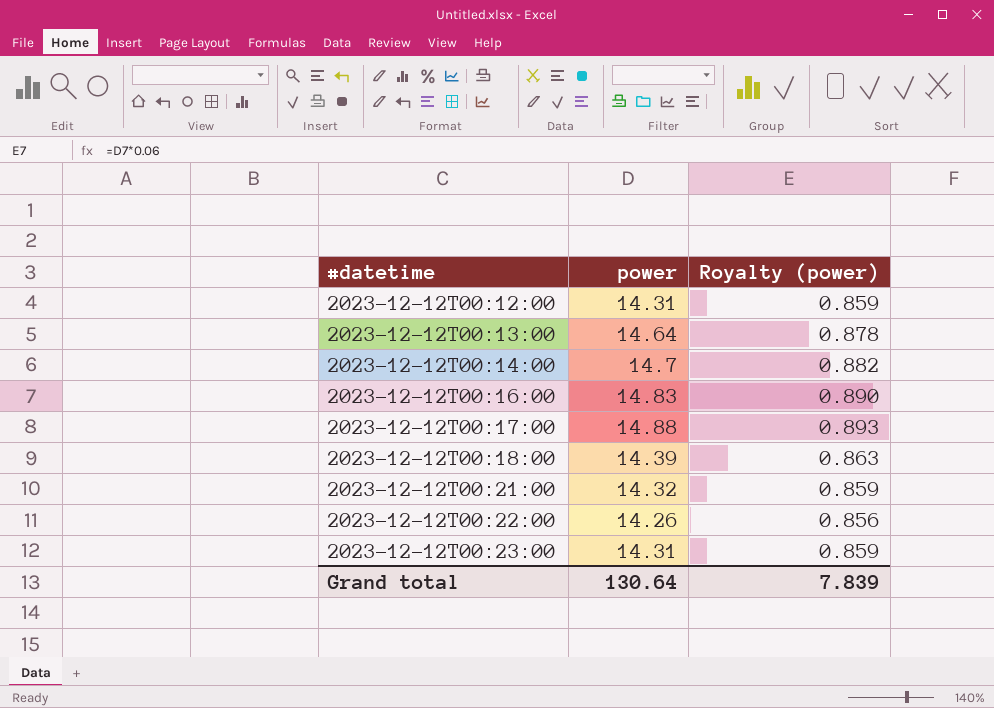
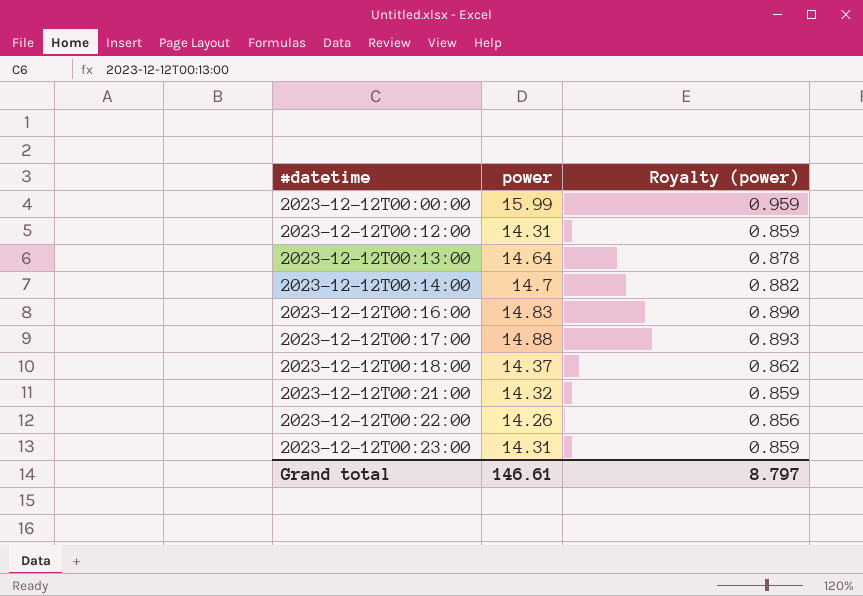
row 2023-12-12T00:00:00: none -> 15.99 | 0.959
2023-12-12T00:18:00 | power: 14.39 -> 14.37
2023-12-12T00:18:00 | Royalty (power): 0.863 -> 0.862
Grand total | power: 130.64 -> 146.61
Grand total | Royalty (power): 7.839 -> 8.797

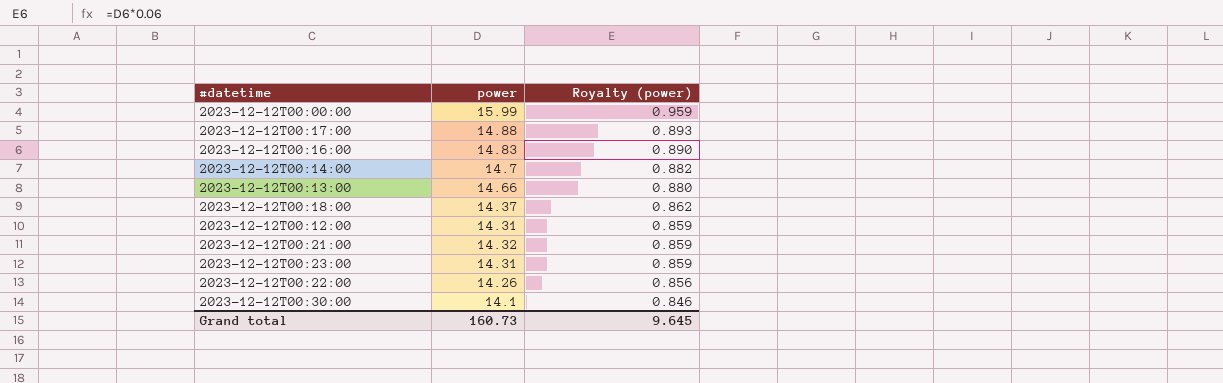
row order: #datetime ascending -> Royalty (power) descending
2023-12-12T00:13:00 | power: 14.64 -> 14.66
2023-12-12T00:13:00 | Royalty (power): 0.878 -> 0.880
row 2023-12-12T00:30:00: none -> 14.1 | 0.846
Grand total | power: 146.61 -> 160.73
Grand total | Royalty (power): 8.797 -> 9.645

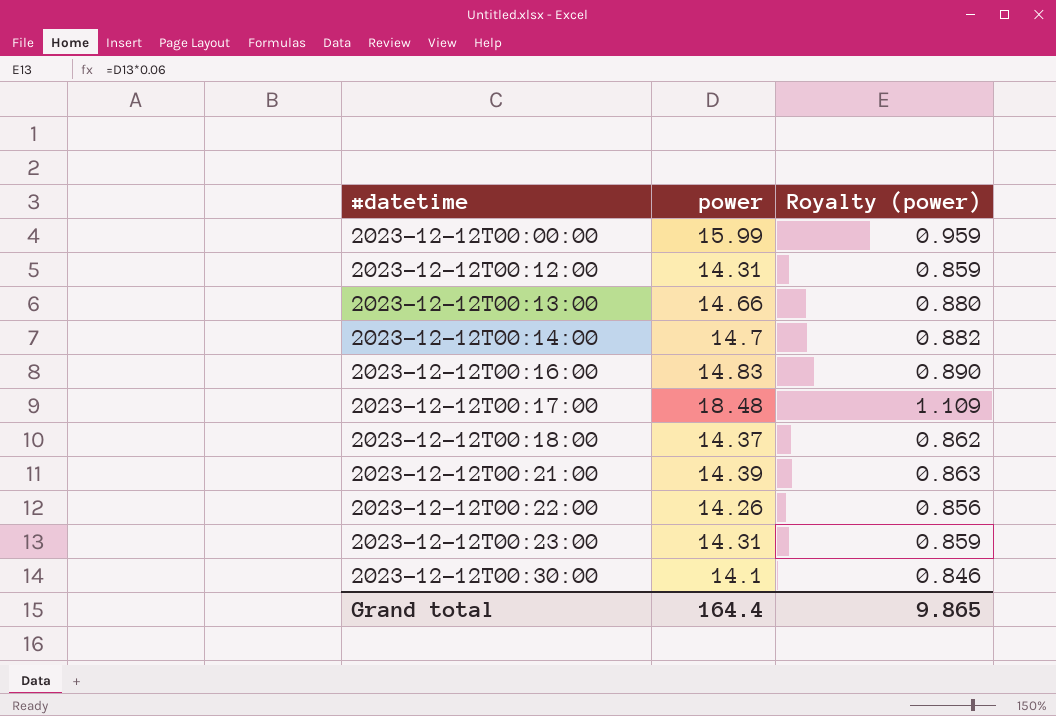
row order: Royalty (power) descending -> #datetime ascending
2023-12-12T00:17:00 | power: 14.88 -> 18.48
2023-12-12T00:17:00 | Royalty (power): 0.893 -> 1.109
2023-12-12T00:21:00 | power: 14.32 -> 14.39
2023-12-12T00:21:00 | Royalty (power): 0.859 -> 0.863
Grand total | power: 160.73 -> 164.4
Grand total | Royalty (power): 9.645 -> 9.865

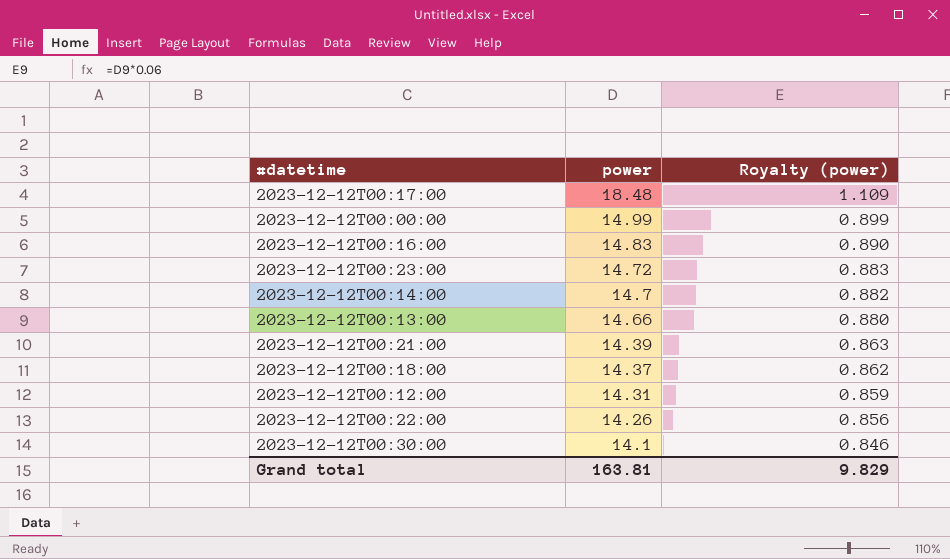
row order: #datetime ascending -> power descending
2023-12-12T00:00:00 | power: 15.99 -> 14.99
2023-12-12T00:00:00 | Royalty (power): 0.959 -> 0.899
2023-12-12T00:23:00 | power: 14.31 -> 14.72
2023-12-12T00:23:00 | Royalty (power): 0.859 -> 0.883
Grand total | power: 164.4 -> 163.81
Grand total | Royalty (power): 9.865 -> 9.829

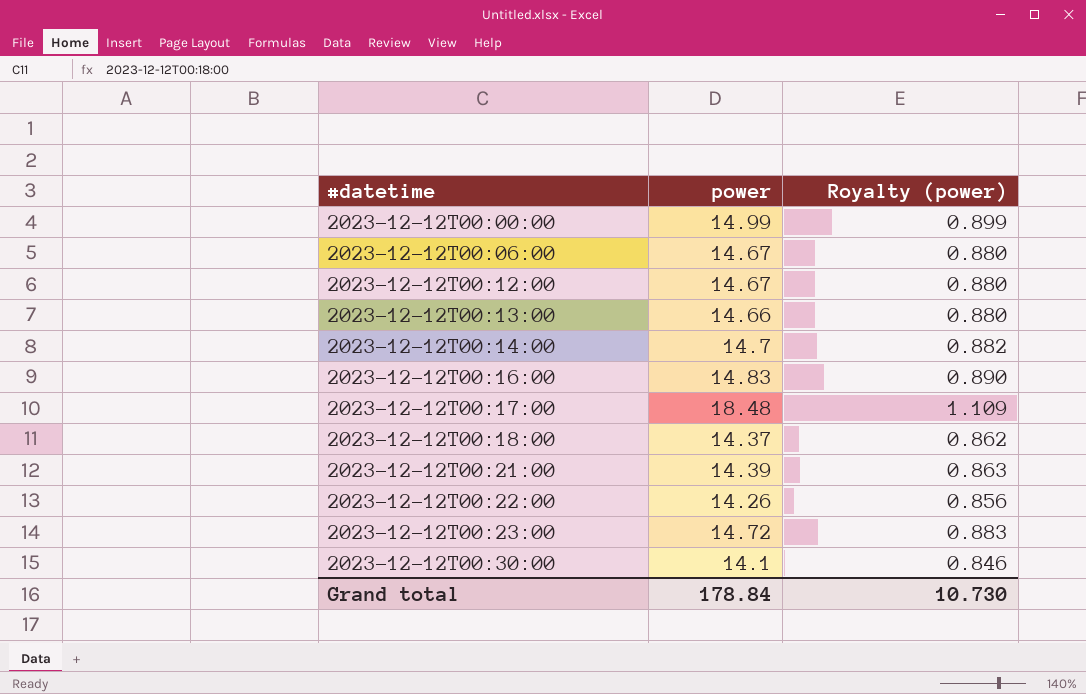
row order: power descending -> #datetime ascending
row 2023-12-12T00:06:00: none -> 14.67 | 0.880
2023-12-12T00:12:00 | power: 14.31 -> 14.67
2023-12-12T00:12:00 | Royalty (power): 0.859 -> 0.880
Grand total | power: 163.81 -> 178.84
Grand total | Royalty (power): 9.829 -> 10.730

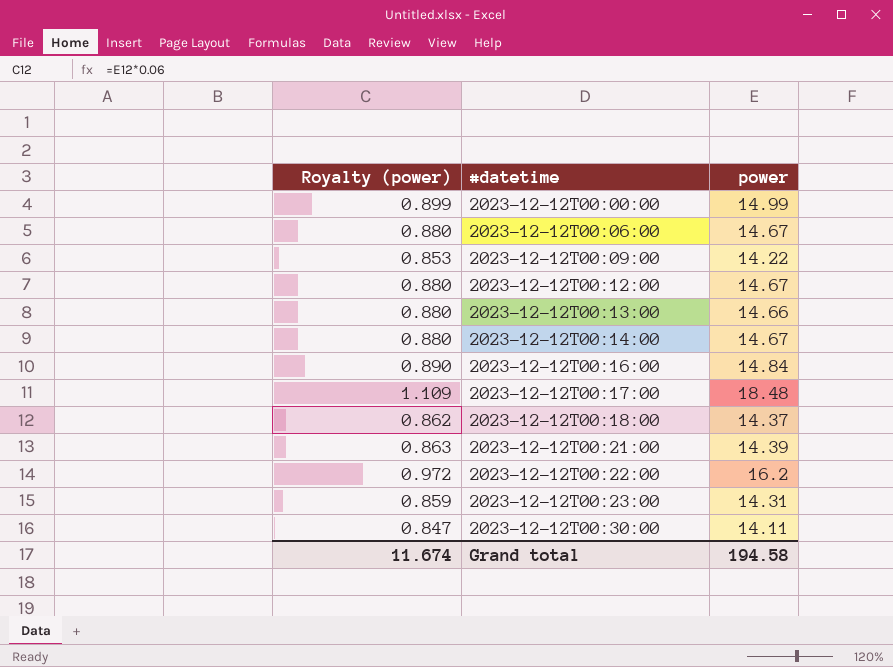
column Royalty (power) | position: 3 -> 1
row 2023-12-12T00:09:00: none -> 0.853 | 14.22
2023-12-12T00:14:00 | Royalty (power): 0.882 -> 0.880
2023-12-12T00:14:00 | power: 14.7 -> 14.67
2023-12-12T00:16:00 | power: 14.83 -> 14.84
2023-12-12T00:22:00 | Royalty (power): 0.856 -> 0.972
2023-12-12T00:22:00 | power: 14.26 -> 16.2
2023-12-12T00:23:00 | Royalty (power): 0.883 -> 0.859
2023-12-12T00:23:00 | power: 14.72 -> 14.31
2023-12-12T00:30:00 | Royalty (power): 0.846 -> 0.847
2023-12-12T00:30:00 | power: 14.1 -> 14.11
Grand total | Royalty (power): 10.730 -> 11.674
Grand total | power: 178.84 -> 194.58

